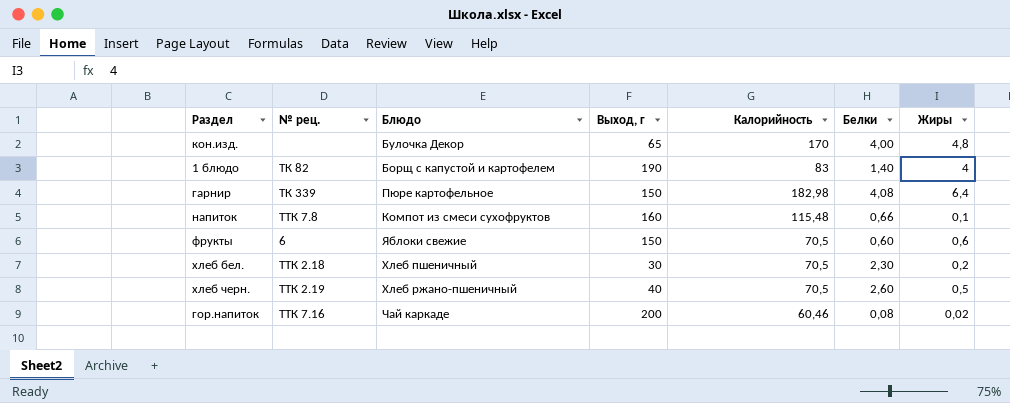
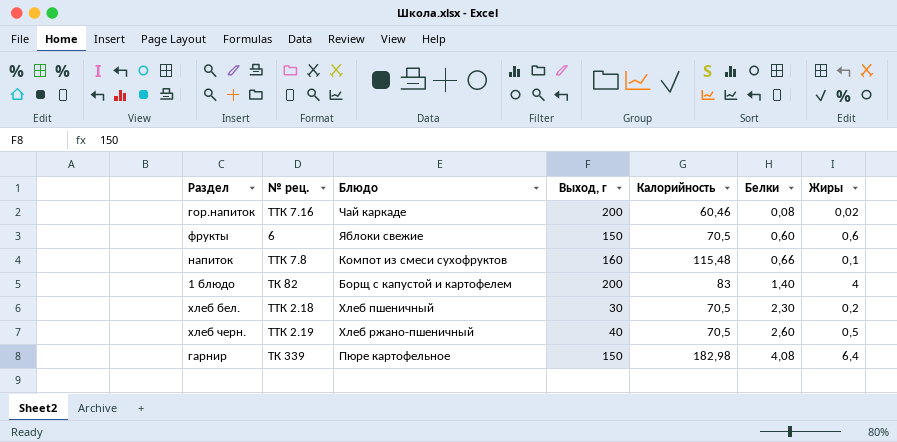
row order: none -> Белки ascending
row кон.изд.: none | Булочка Декор | 65 | 170 | 4,00 | 4,8 -> none
1 блюдо | Выход, г: 190 -> 200

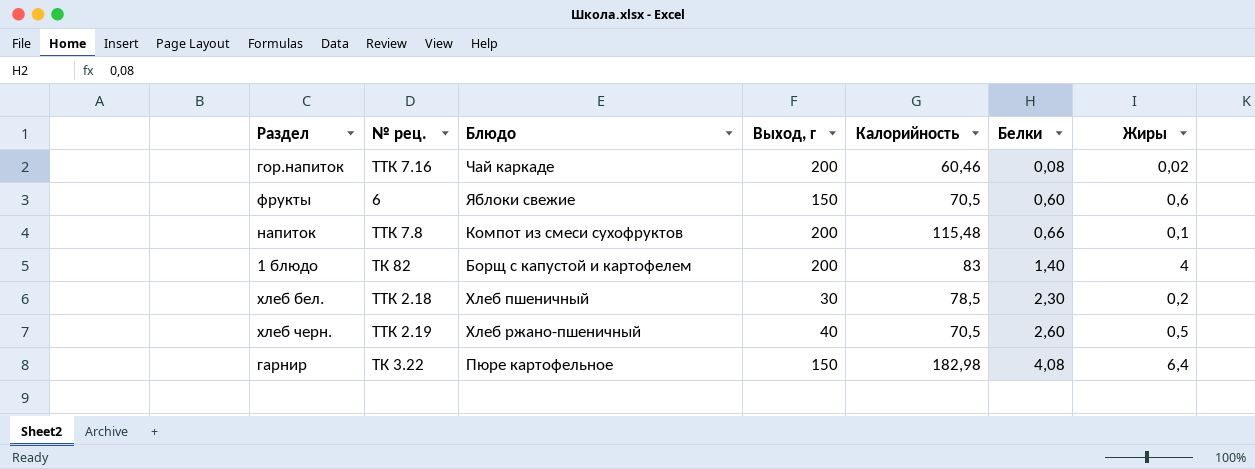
напиток | Выход, г: 160 -> 200
хлеб бел. | Калорийность: 70,5 -> 78,5
гарнир | № рец.: ТК 339 -> ТК 3.22

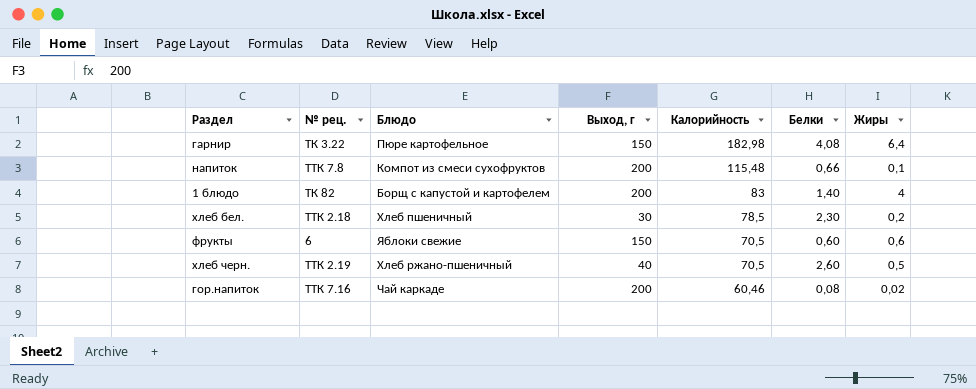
row order: Белки ascending -> Калорийность descending

